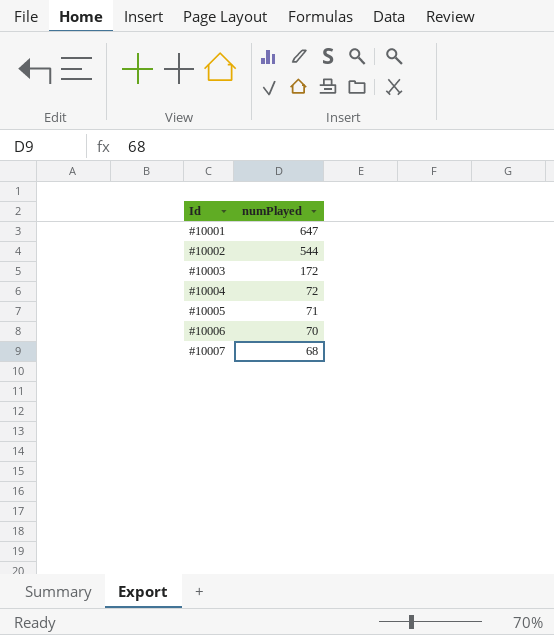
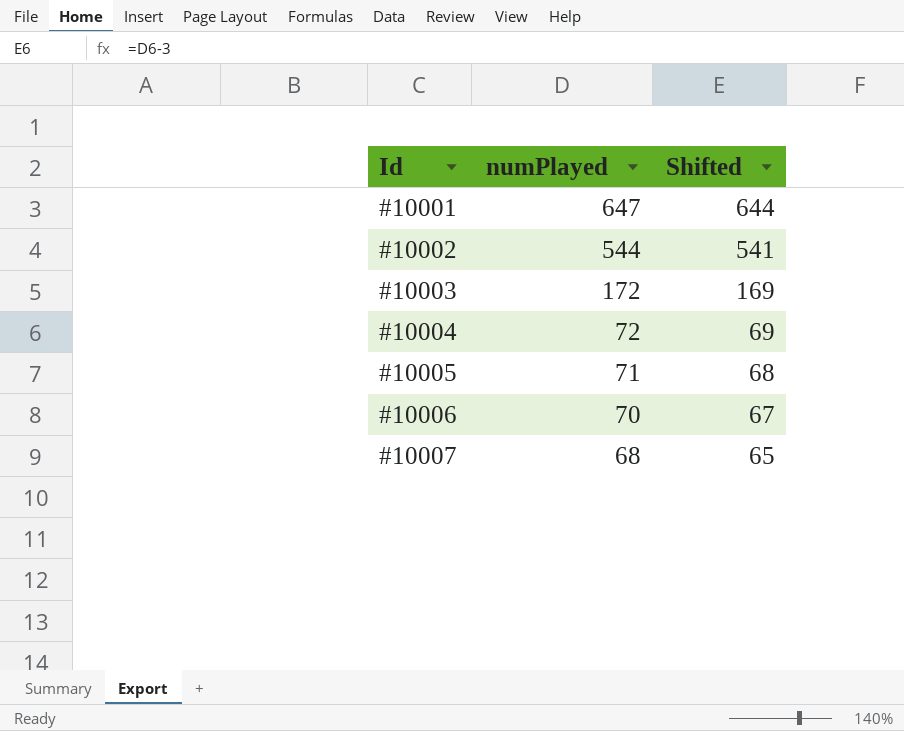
column Shifted | formula: none -> [numPlayed] - 3

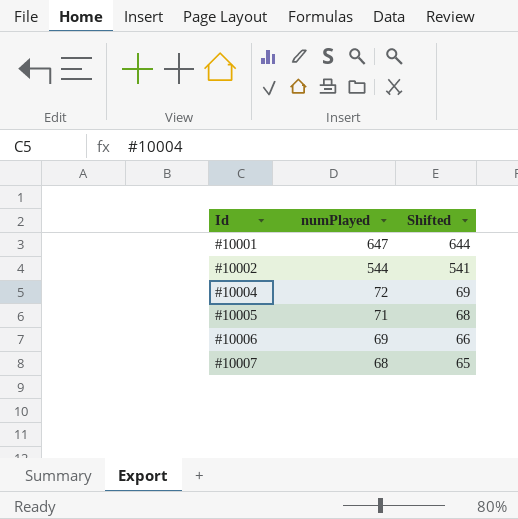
row #10003: 172 | 169 -> none
#10006 | numPlayed: 70 -> 69
#10006 | Shifted: 67 -> 66

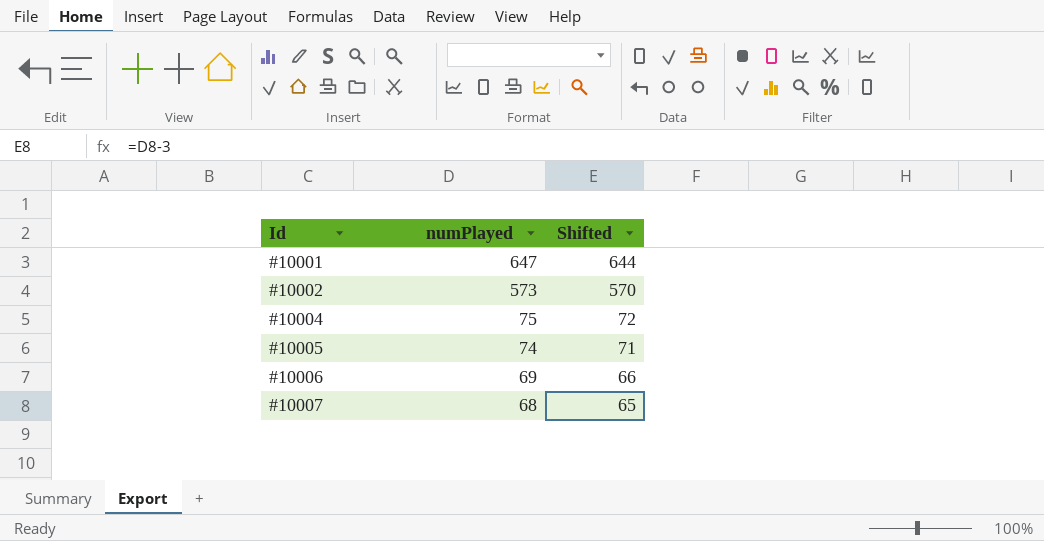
#10002 | numPlayed: 544 -> 573
#10002 | Shifted: 541 -> 570
#10004 | numPlayed: 72 -> 75
#10004 | Shifted: 69 -> 72
#10005 | numPlayed: 71 -> 74
#10005 | Shifted: 68 -> 71

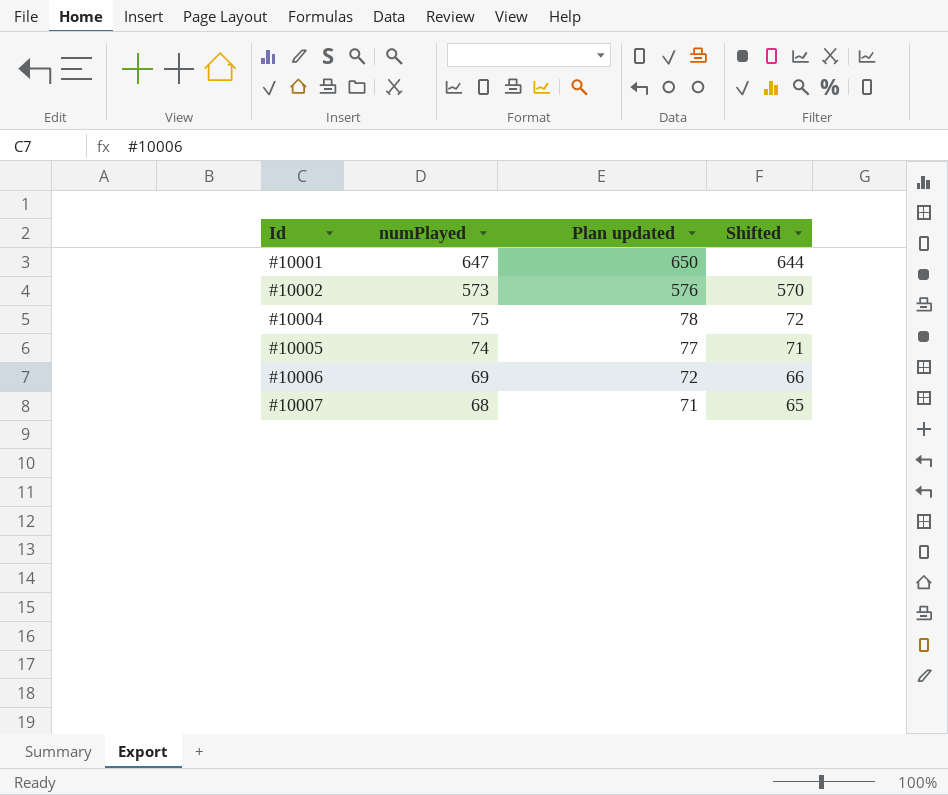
column Plan updated | formula: none -> [numPlayed] + 3

